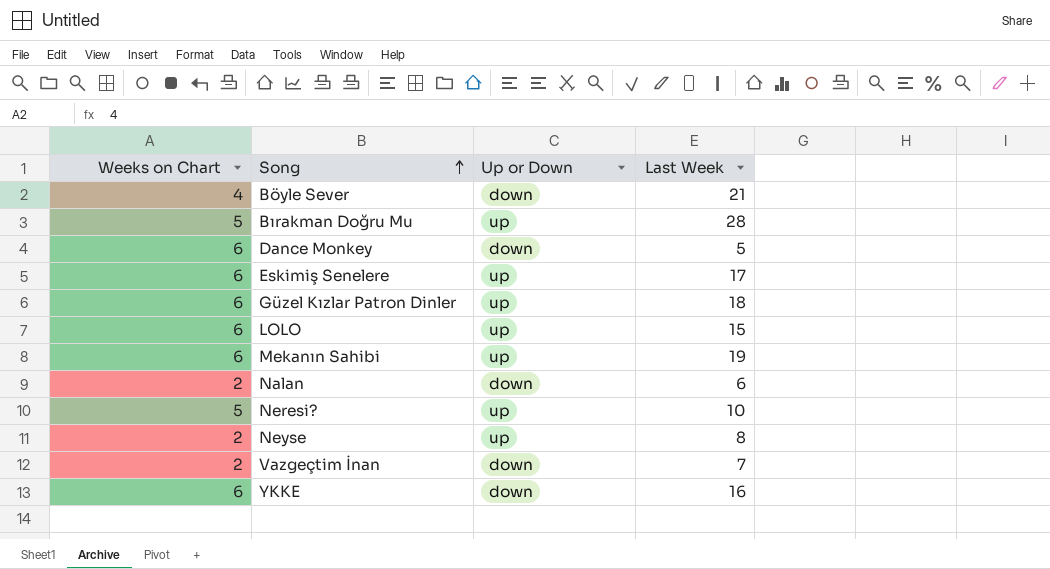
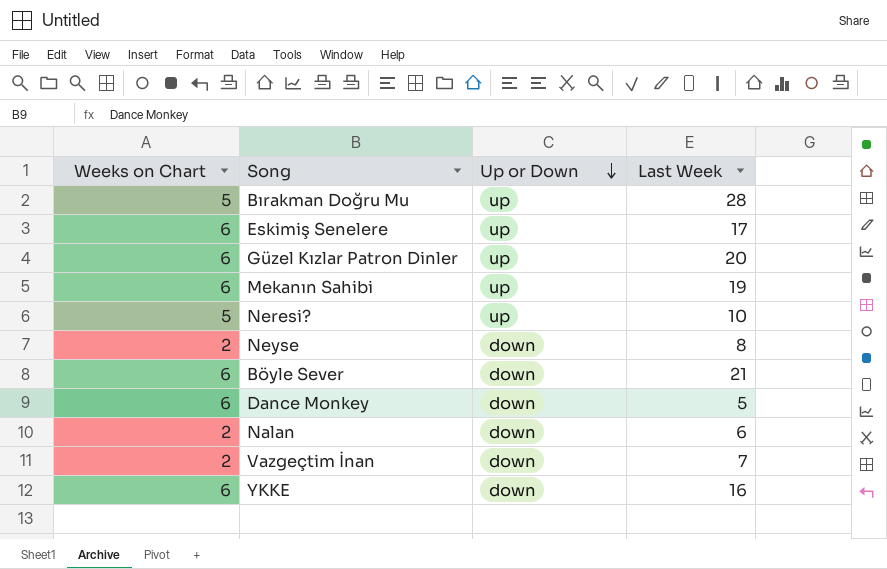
row order: Song ascending -> Up or Down descending
row LOLO: 6 | up | 15 -> none
Güzel Kızlar Patron Dinler | Last Week: 18 -> 20
Neyse | Up or Down: up -> down
Böyle Sever | Weeks on Chart: 4 -> 6

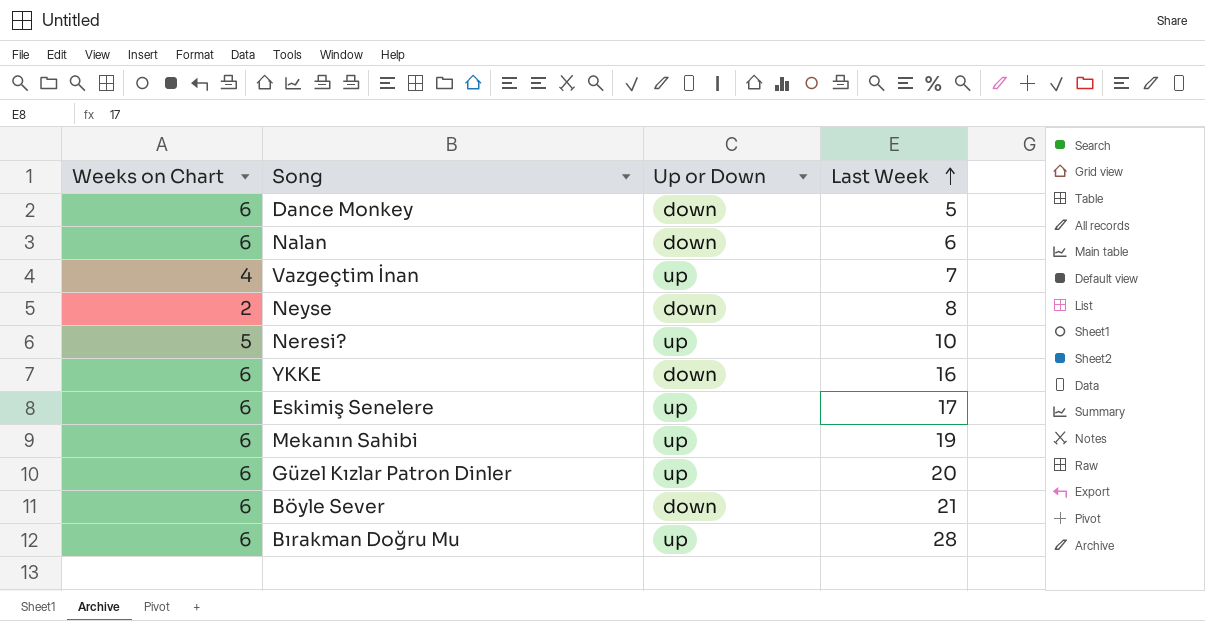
row order: Up or Down descending -> Last Week ascending
Nalan | Weeks on Chart: 2 -> 6
Vazgeçtim İnan | Weeks on Chart: 2 -> 4
Vazgeçtim İnan | Up or Down: down -> up
Bırakman Doğru Mu | Weeks on Chart: 5 -> 6

